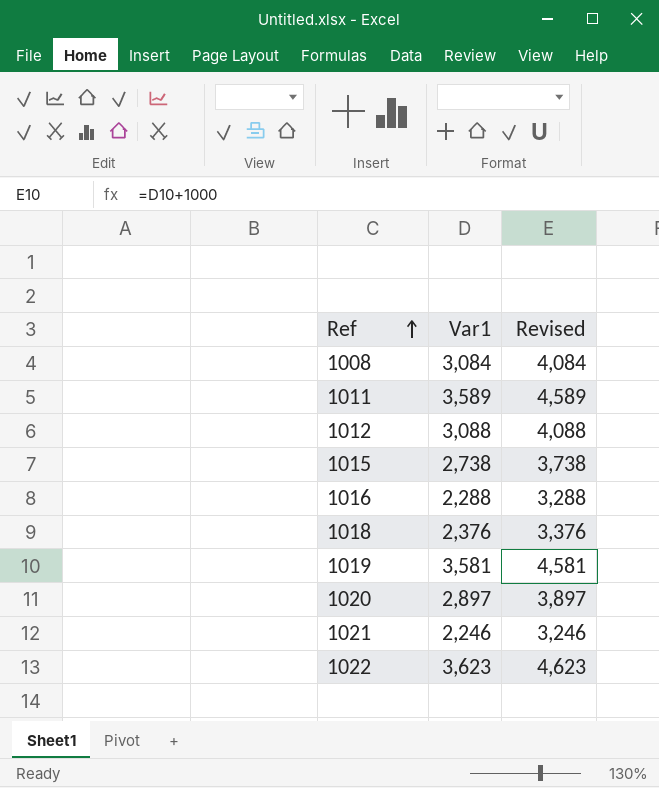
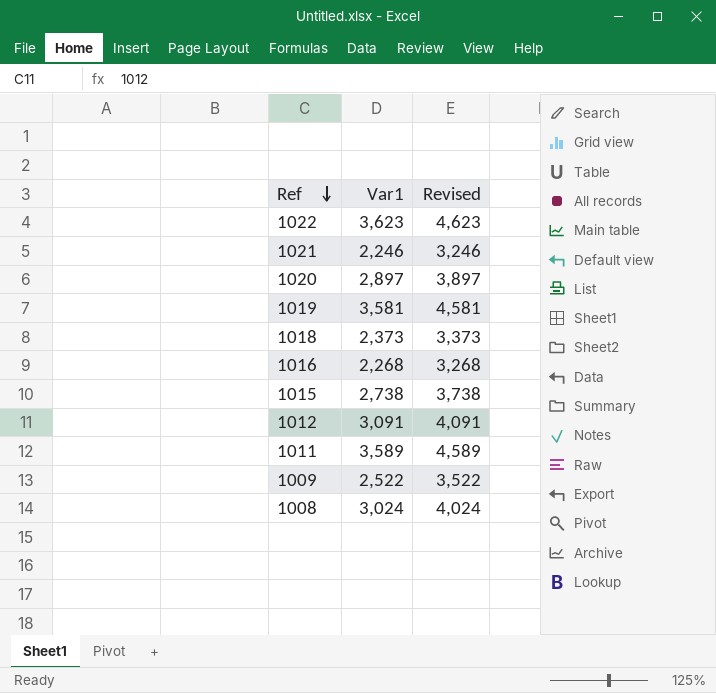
row order: Ref ascending -> Ref descending
1018 | Var1: 2,376 -> 2,373
1018 | Revised: 3,376 -> 3,373
1016 | Var1: 2,288 -> 2,268
1016 | Revised: 3,288 -> 3,268
1012 | Var1: 3,088 -> 3,091
1012 | Revised: 4,088 -> 4,091
row 1009: none -> 2,522 | 3,522
1008 | Var1: 3,084 -> 3,024
1008 | Revised: 4,084 -> 4,024

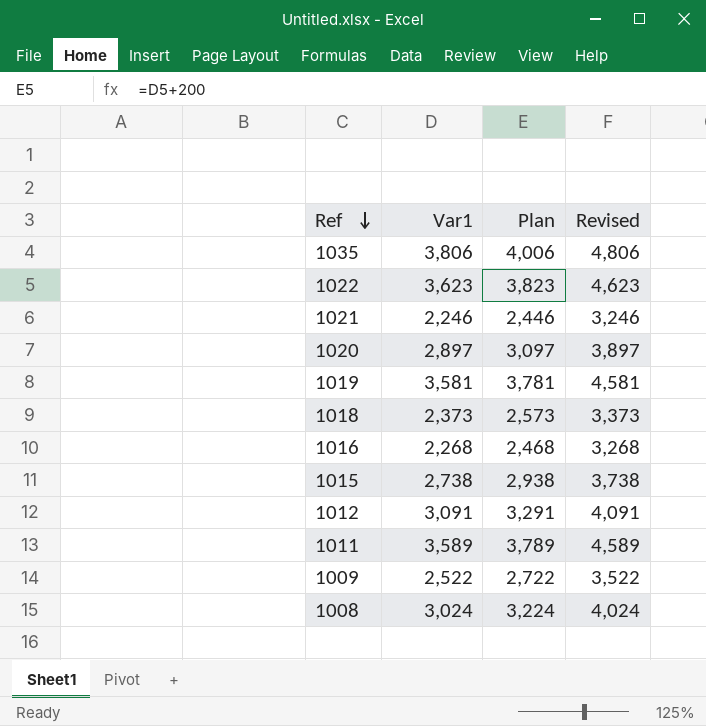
column Plan | formula: none -> [Var1] + 200
row 1035: none -> 3,806 | 4,006 | 4,806

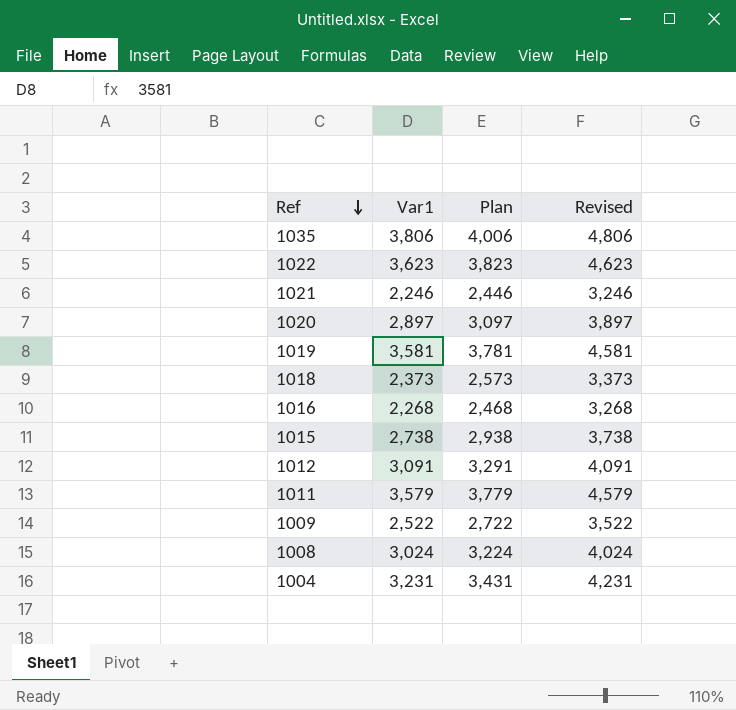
1011 | Var1: 3,589 -> 3,579
1011 | Plan: 3,789 -> 3,779
1011 | Revised: 4,589 -> 4,579
row 1004: none -> 3,231 | 3,431 | 4,231

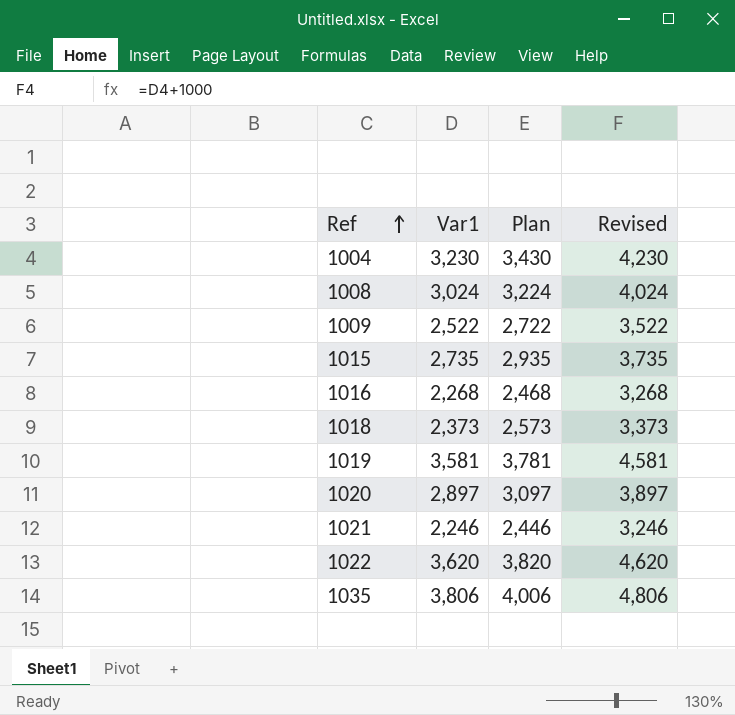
row order: Ref descending -> Ref ascending
row 1012: 3,091 | 3,291 | 4,091 -> none
row 1011: 3,579 | 3,779 | 4,579 -> none
1004 | Var1: 3,231 -> 3,230
1004 | Plan: 3,431 -> 3,430
1004 | Revised: 4,231 -> 4,230
1015 | Var1: 2,738 -> 2,735
1015 | Plan: 2,938 -> 2,935
1015 | Revised: 3,738 -> 3,735
1022 | Var1: 3,623 -> 3,620
1022 | Plan: 3,823 -> 3,820
1022 | Revised: 4,623 -> 4,620

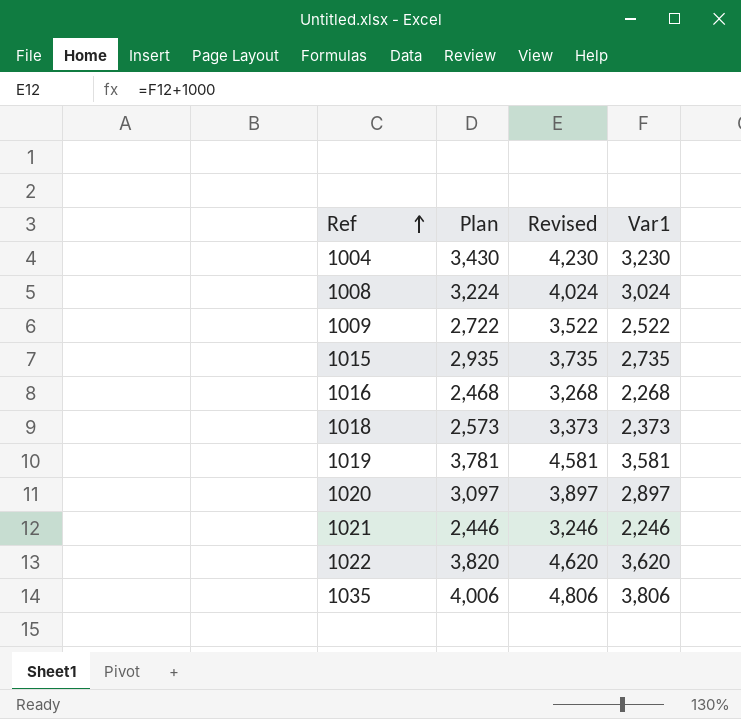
column Var1 | position: 2 -> 4

